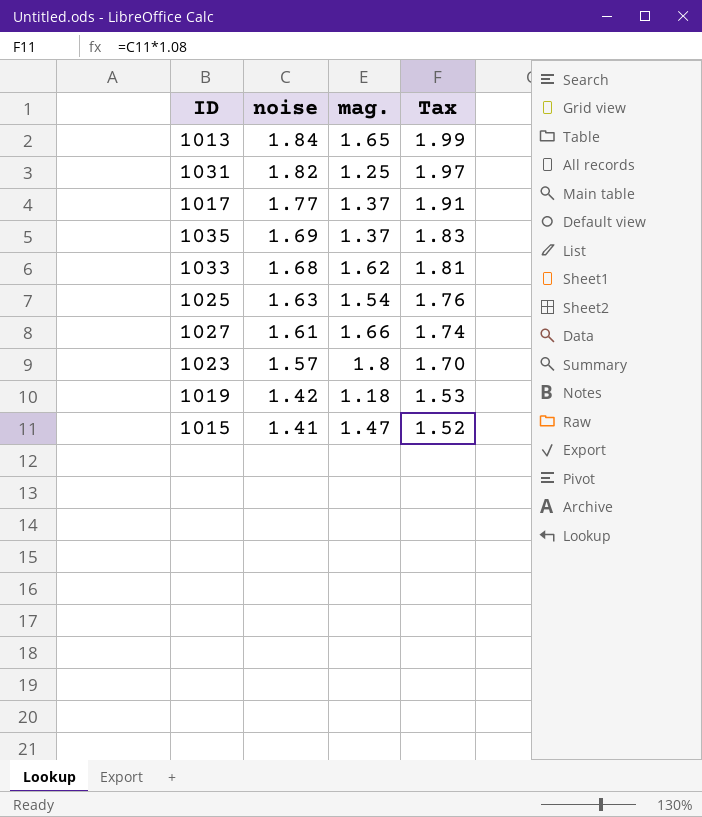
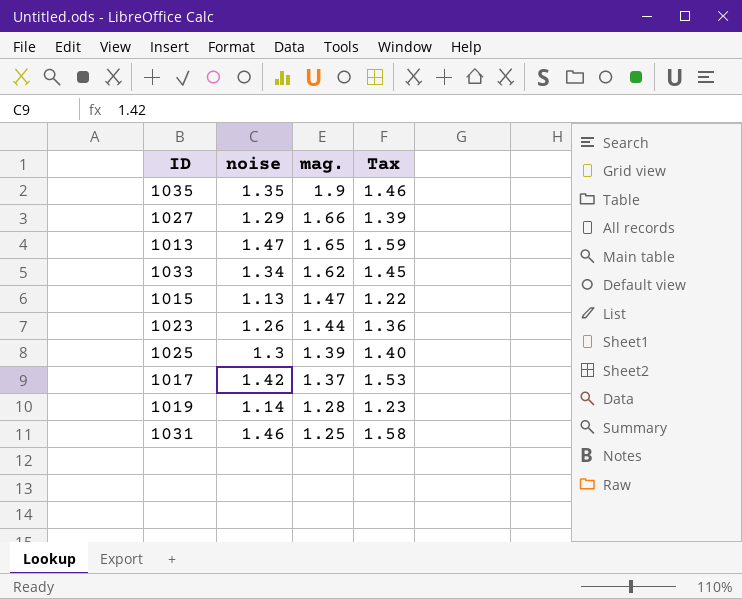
row order: noise descending -> mag. descending
1035 | noise: 1.69 -> 1.35
1035 | mag.: 1.37 -> 1.9
1035 | Tax: 1.83 -> 1.46
1027 | noise: 1.61 -> 1.29
1027 | Tax: 1.74 -> 1.39
1013 | noise: 1.84 -> 1.47
1013 | Tax: 1.99 -> 1.59
1033 | noise: 1.68 -> 1.34
1033 | Tax: 1.81 -> 1.45
1015 | noise: 1.41 -> 1.13
1015 | Tax: 1.52 -> 1.22
1023 | noise: 1.57 -> 1.26
1023 | mag.: 1.8 -> 1.44
1023 | Tax: 1.70 -> 1.36
1025 | noise: 1.63 -> 1.3
1025 | mag.: 1.54 -> 1.39
1025 | Tax: 1.76 -> 1.40
1017 | noise: 1.77 -> 1.42
1017 | Tax: 1.91 -> 1.53
1019 | noise: 1.42 -> 1.14
1019 | mag.: 1.18 -> 1.28
1019 | Tax: 1.53 -> 1.23
1031 | noise: 1.82 -> 1.46
1031 | Tax: 1.97 -> 1.58

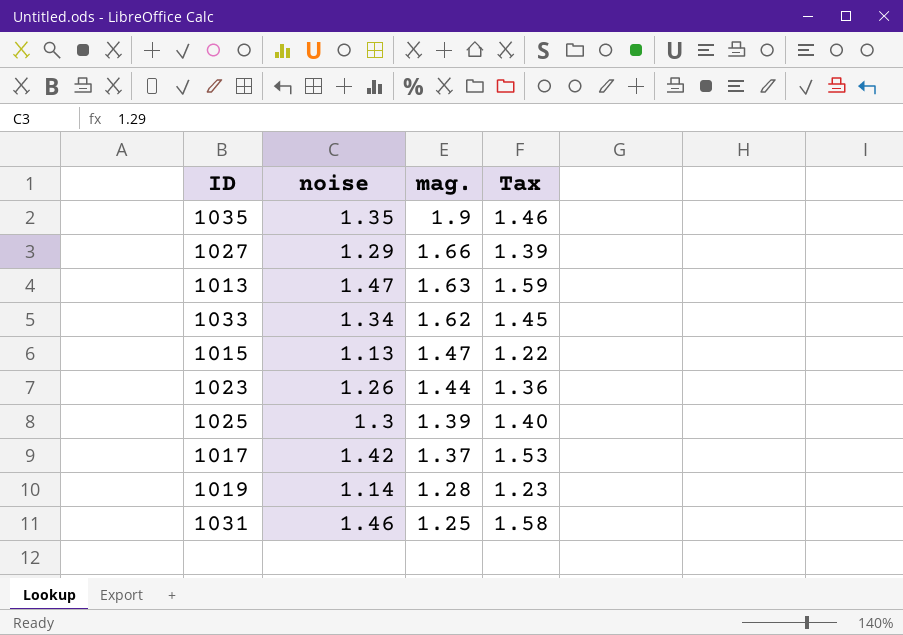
1013 | mag.: 1.65 -> 1.63

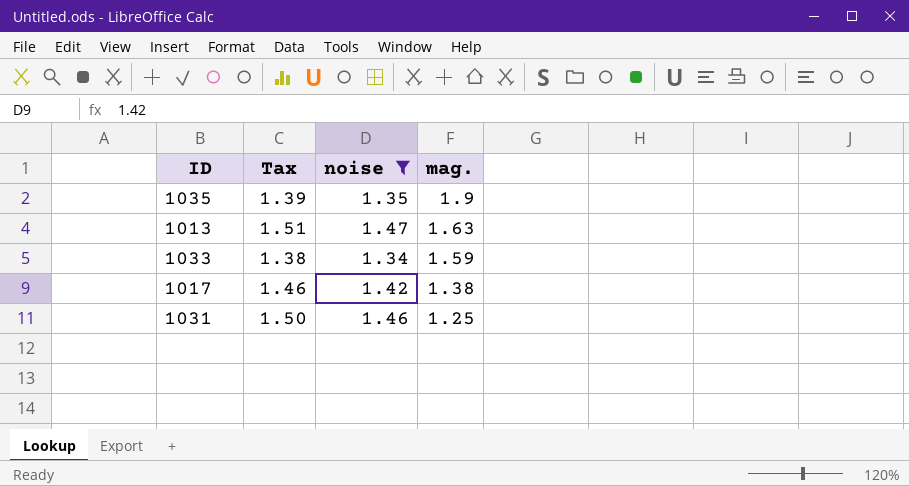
filter: none -> noise >= 1.34
column Tax | formula: [noise] * 1.08 -> [noise] * 1.03
column Tax | position: 4 -> 2
1033 | mag.: 1.62 -> 1.59
1017 | mag.: 1.37 -> 1.38

